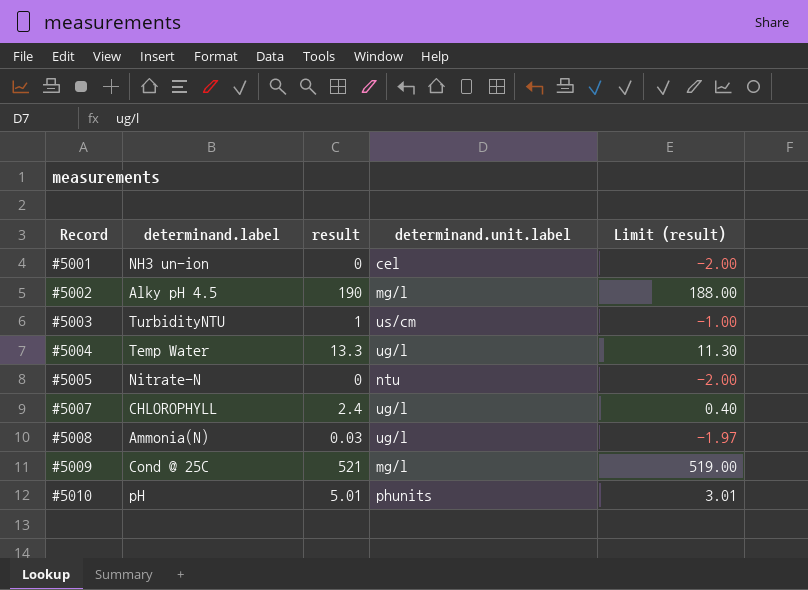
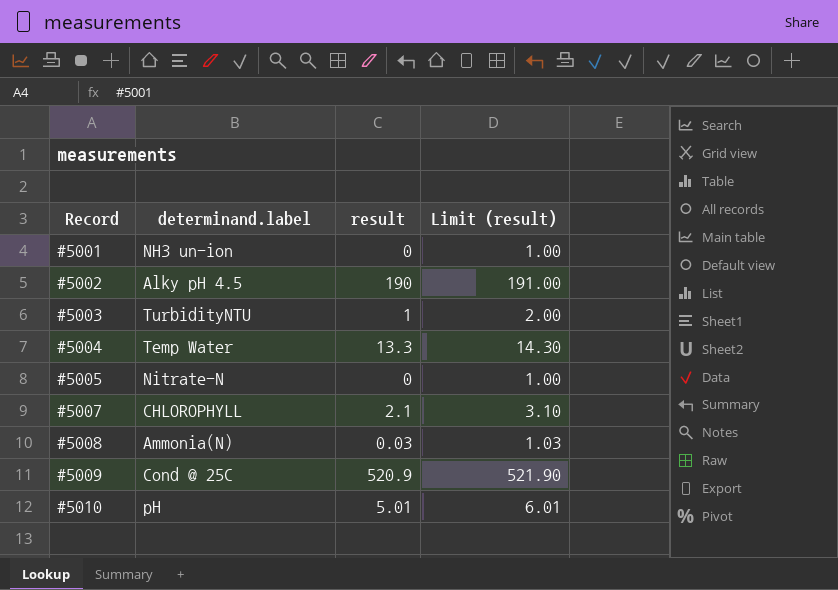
column determinand.unit.label | position: 4 -> none
column Limit (result) | formula: [result] - 2 -> [result] + 1
#5007 | result: 2.4 -> 2.1
#5009 | result: 521 -> 520.9

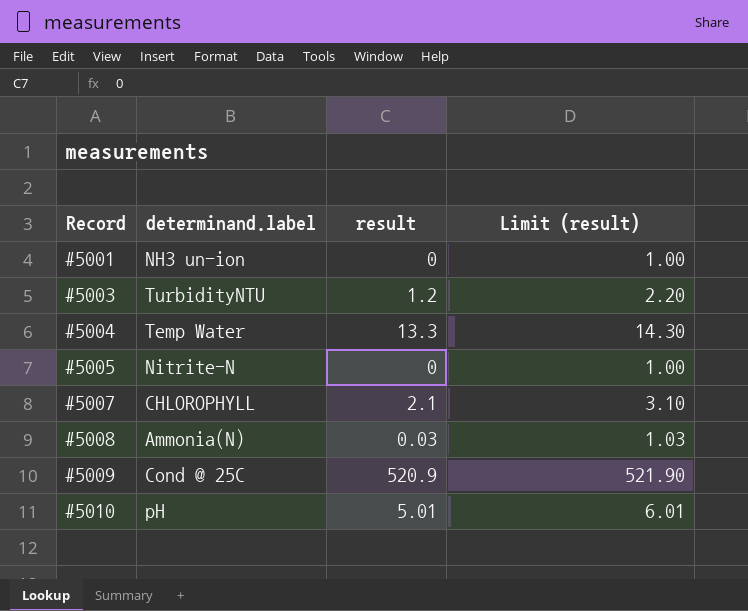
row #5002: Alky pH 4.5 | 190 | 191.00 -> none
#5003 | result: 1 -> 1.2
#5003 | Limit (result): 2.00 -> 2.20
#5005 | determinand.label: Nitrate-N -> Nitrite-N

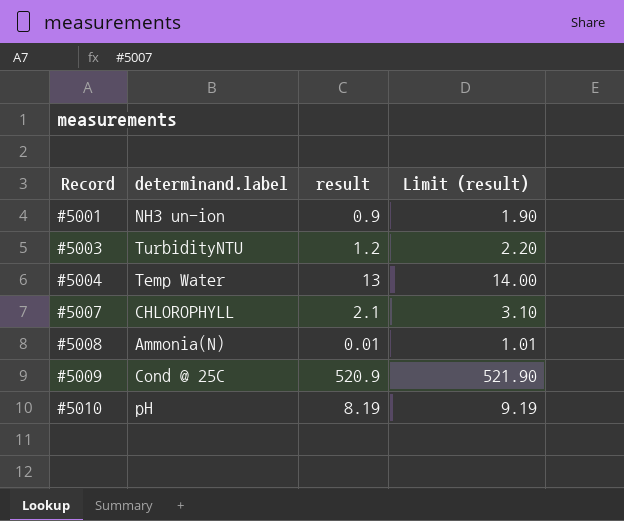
row #5005: Nitrite-N | 0 | 1.00 -> none
#5001 | result: 0 -> 0.9
#5001 | Limit (result): 1.00 -> 1.90
#5004 | result: 13.3 -> 13
#5004 | Limit (result): 14.30 -> 14.00
#5008 | result: 0.03 -> 0.01
#5008 | Limit (result): 1.03 -> 1.01
#5010 | result: 5.01 -> 8.19
#5010 | Limit (result): 6.01 -> 9.19

